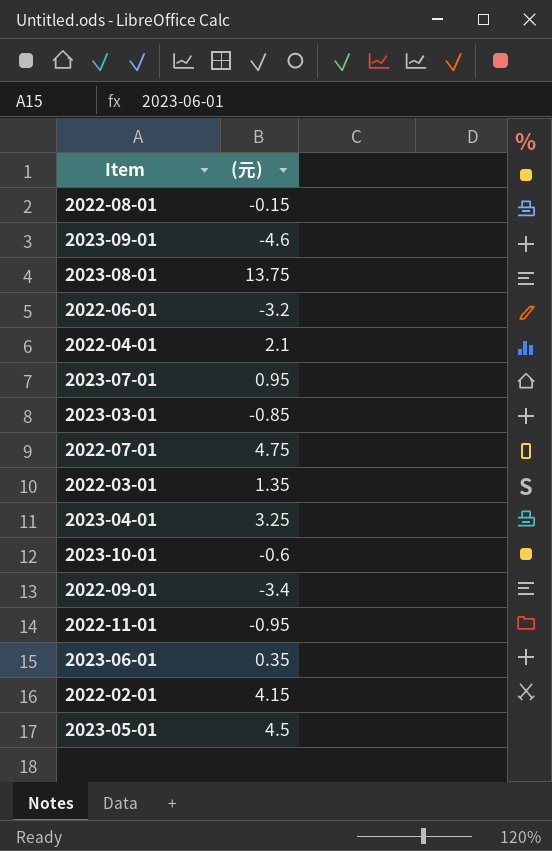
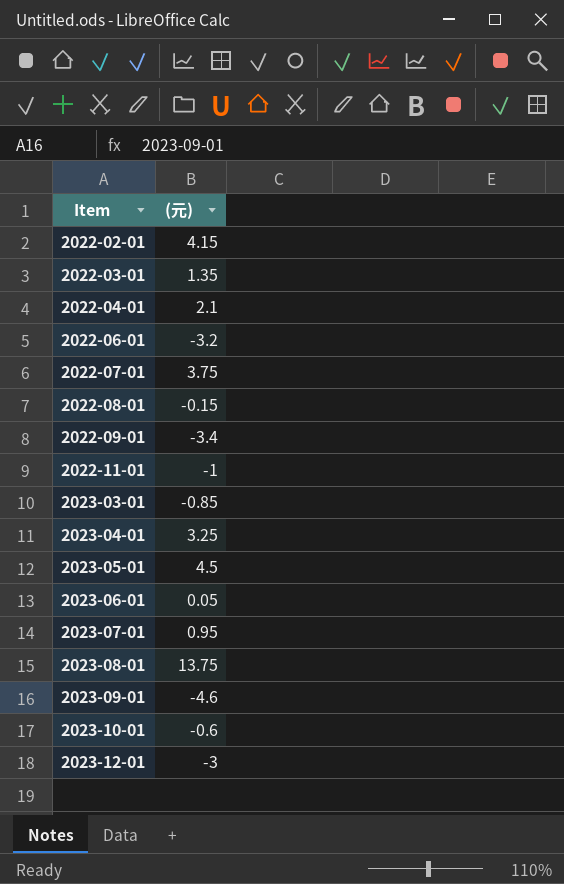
row order: none -> Item ascending
2022-07-01 | (元): 4.75 -> 3.75
2022-11-01 | (元): -0.95 -> -1
2023-06-01 | (元): 0.35 -> 0.05
row 2023-12-01: none -> -3

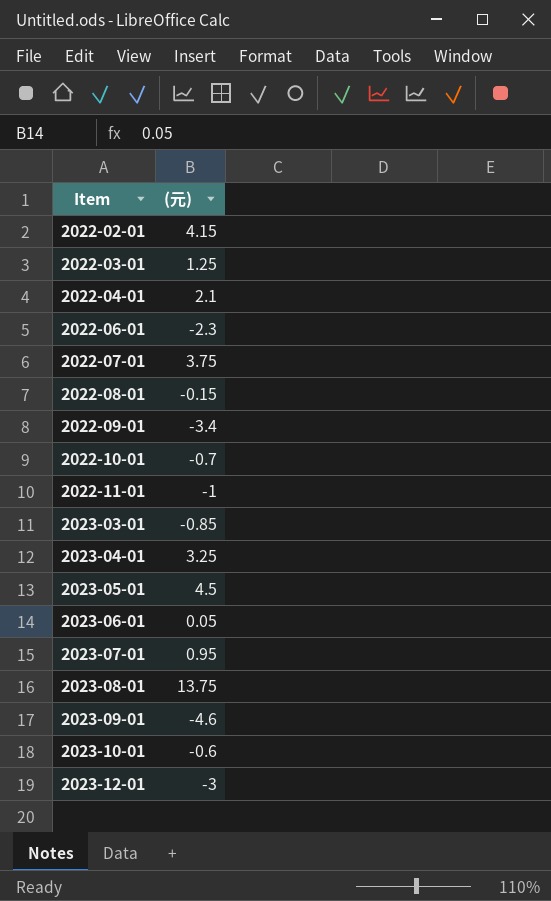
2022-03-01 | (元): 1.35 -> 1.25
2022-06-01 | (元): -3.2 -> -2.3
row 2022-10-01: none -> -0.7

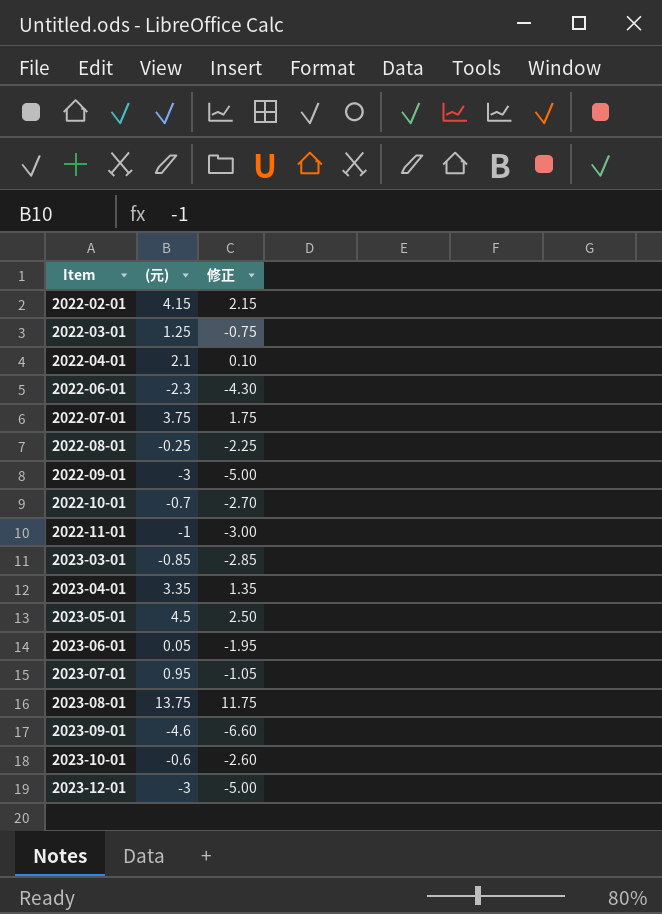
column 修正 | formula: none -> [(元)] - 2
2022-08-01 | (元): -0.15 -> -0.25
2022-09-01 | (元): -3.4 -> -3
2023-04-01 | (元): 3.25 -> 3.35

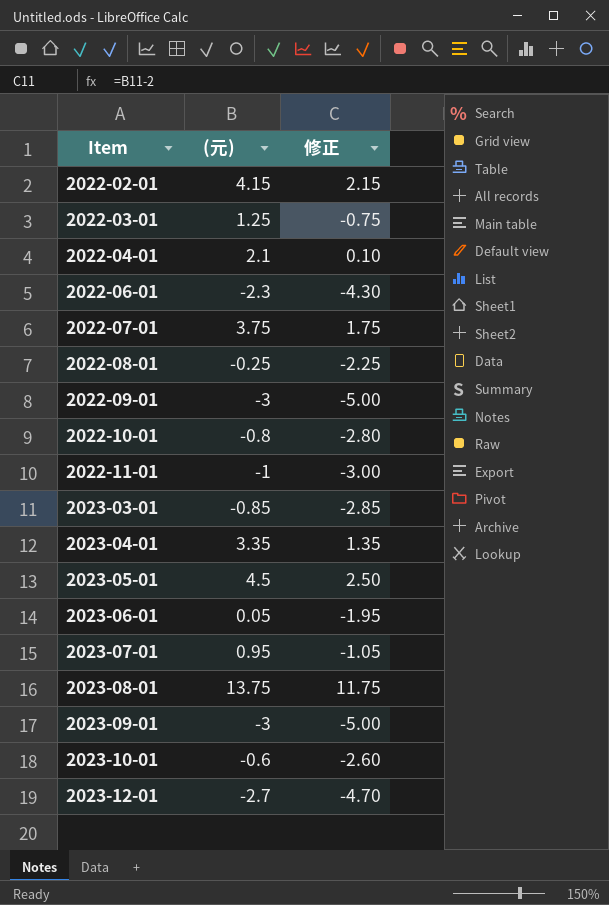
2022-10-01 | (元): -0.7 -> -0.8
2022-10-01 | 修正: -2.70 -> -2.80
2023-09-01 | (元): -4.6 -> -3
2023-09-01 | 修正: -6.60 -> -5.00
2023-12-01 | (元): -3 -> -2.7
2023-12-01 | 修正: -5.00 -> -4.70

